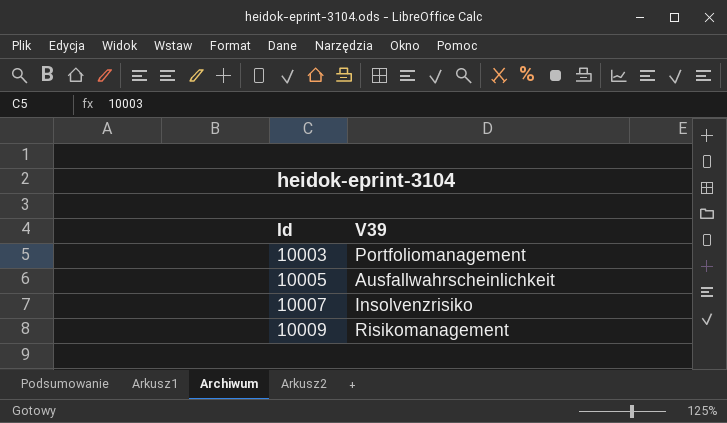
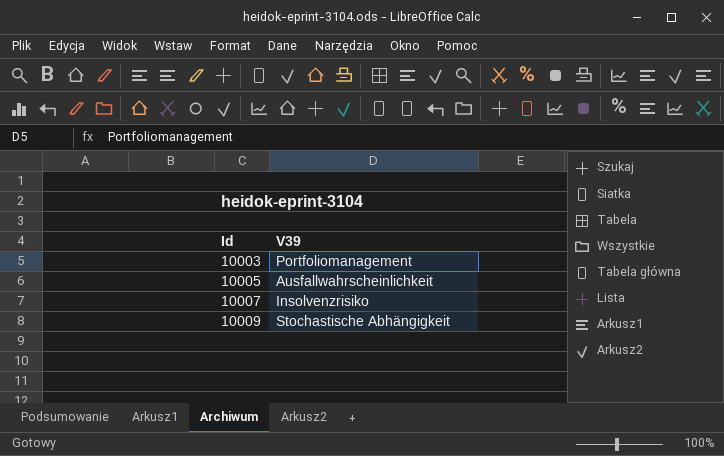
10009 | V39: Risikomanagement -> Stochastische Abhängigkeit

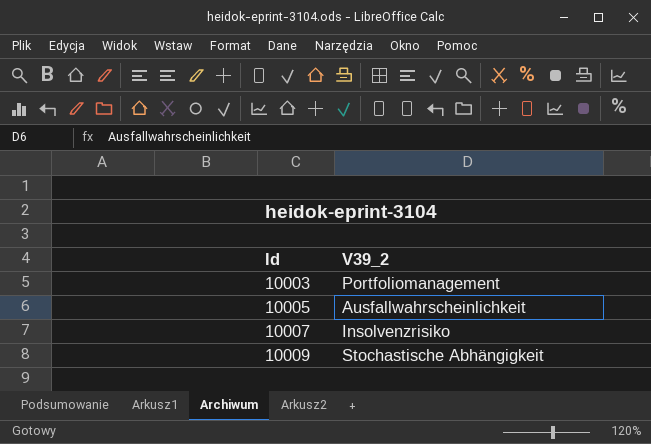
column name: V39 -> V39_2

